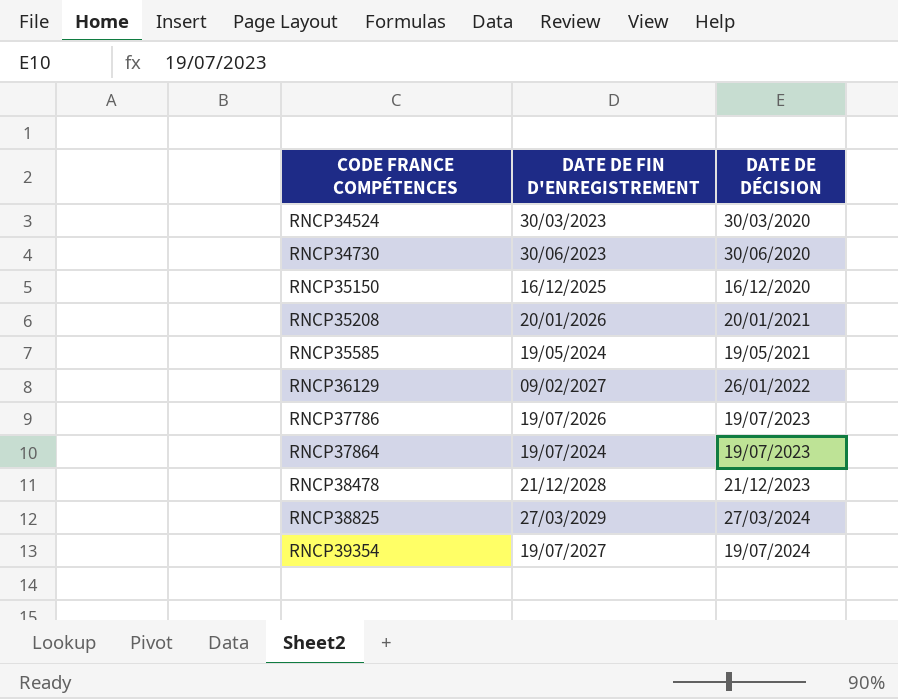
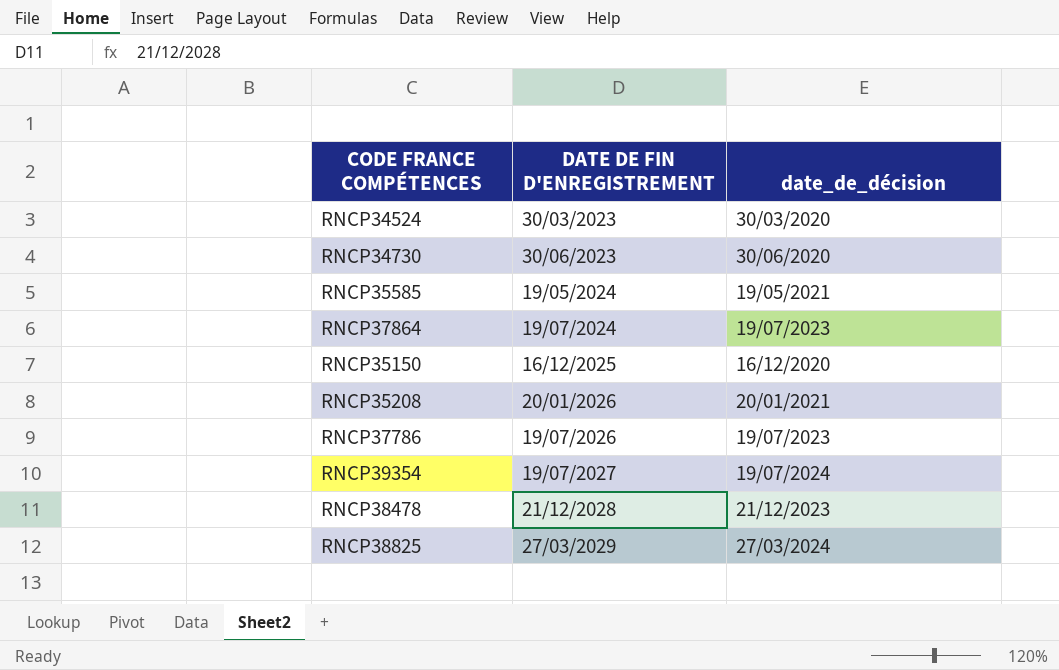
row order: CODE FRANCE COMPÉTENCES ascending -> DATE DE FIN D'ENREGISTREMENT ascending
column name: DATE DE DÉCISION -> date_de_décision
row RNCP36129: 09/02/2027 | 26/01/2022 -> none

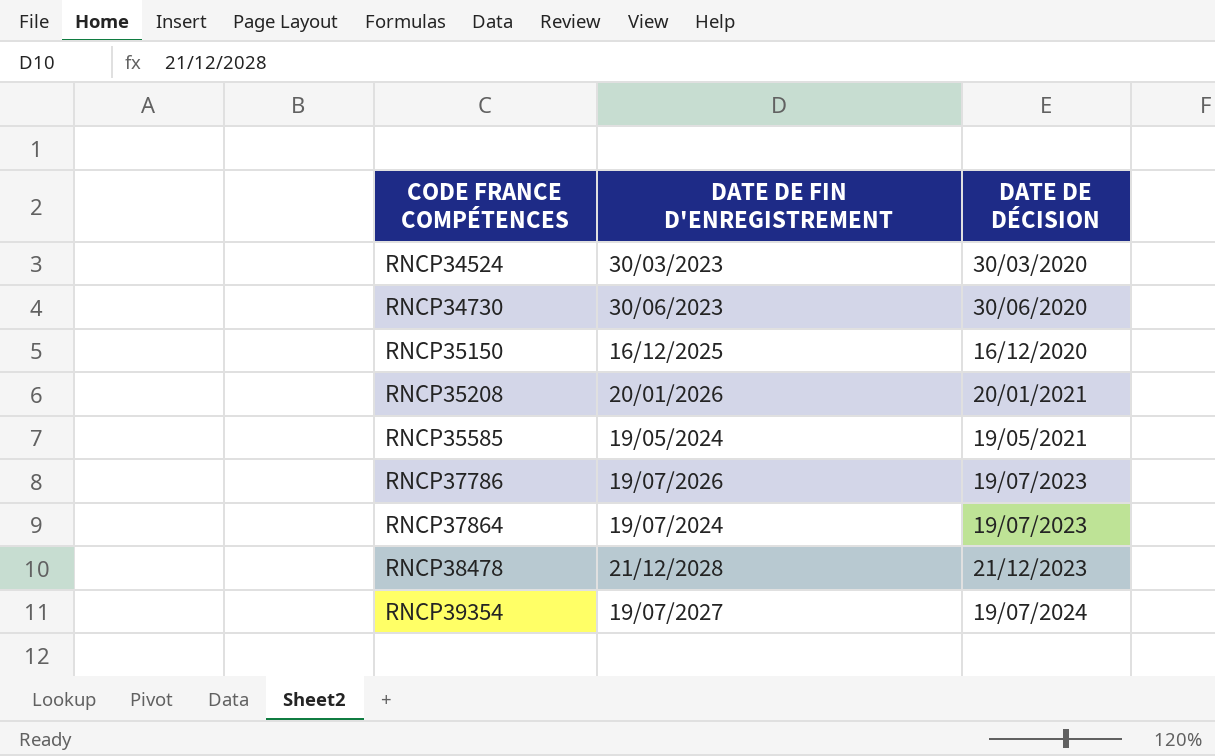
row order: DATE DE FIN D'ENREGISTREMENT ascending -> CODE FRANCE COMPÉTENCES ascending
column name: date_de_décision -> DATE DE DÉCISION
row RNCP38825: 27/03/2029 | 27/03/2024 -> none

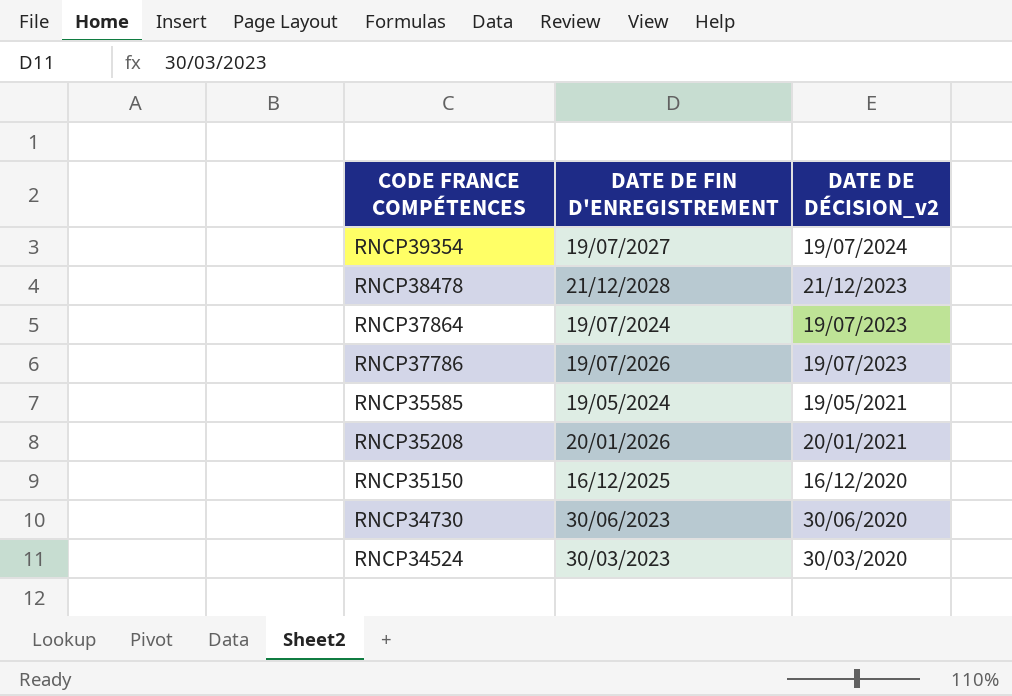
row order: CODE FRANCE COMPÉTENCES ascending -> CODE FRANCE COMPÉTENCES descending
column name: DATE DE DÉCISION -> DATE DE DÉCISION_v2

